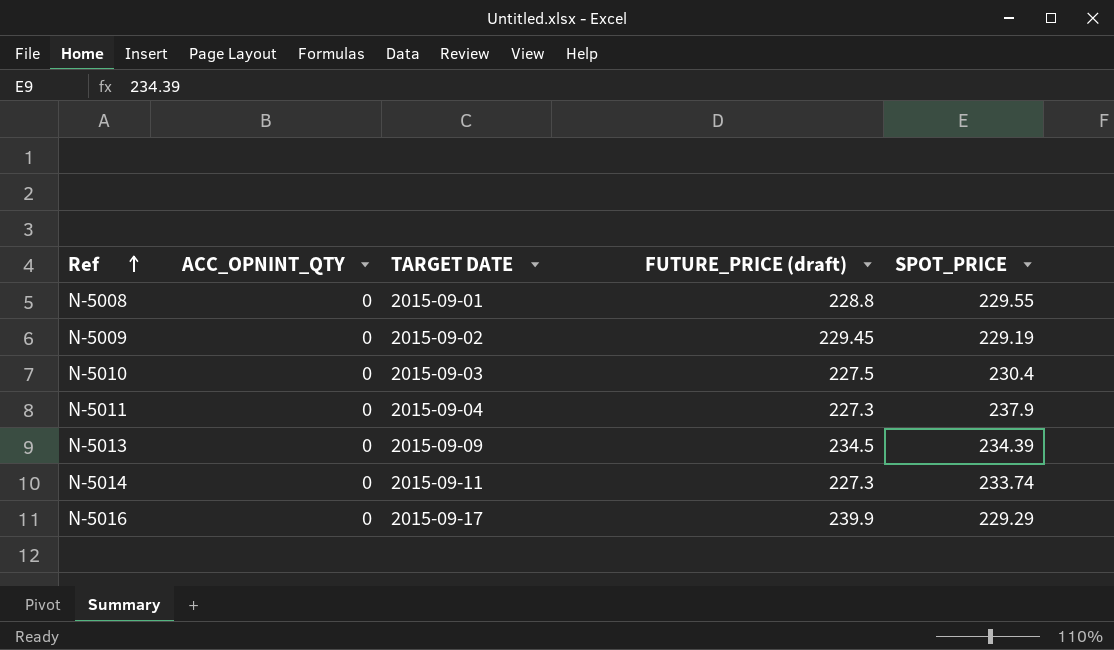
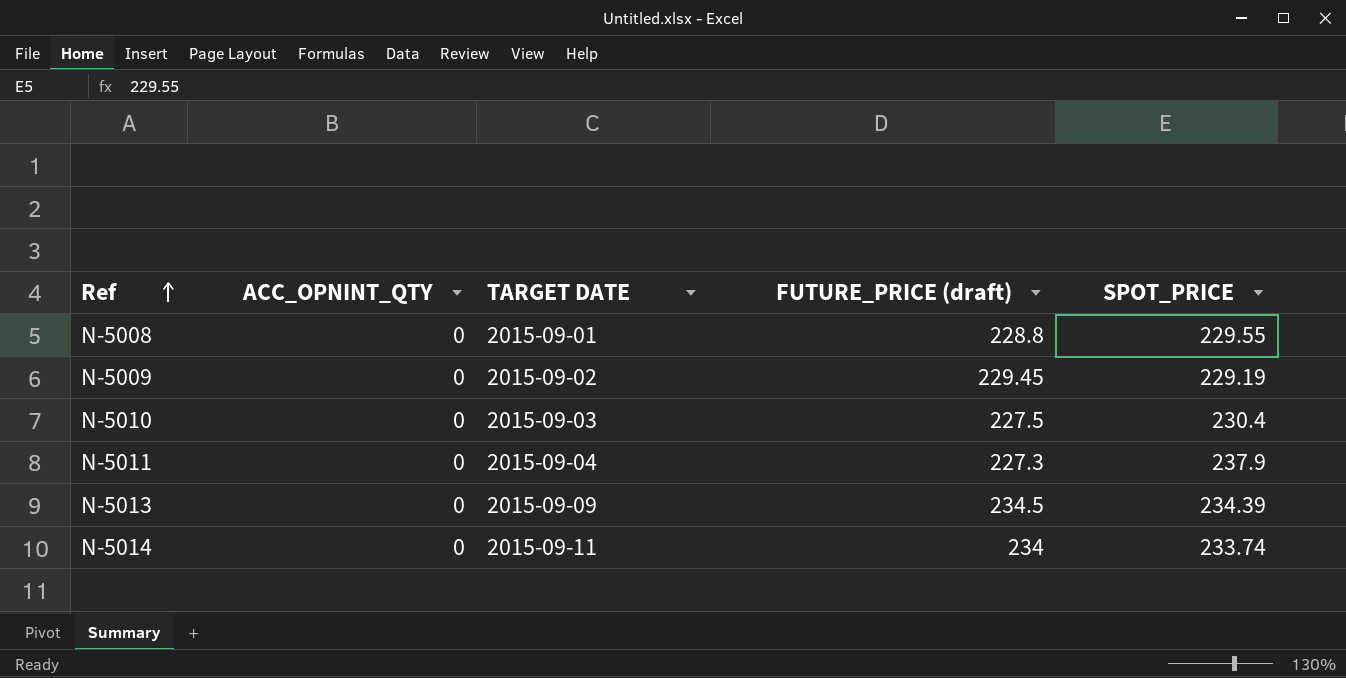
row N-5016: 0 | 2015-09-17 | 239.9 | 229.29 -> none
N-5014 | FUTURE_PRICE (draft): 227.3 -> 234

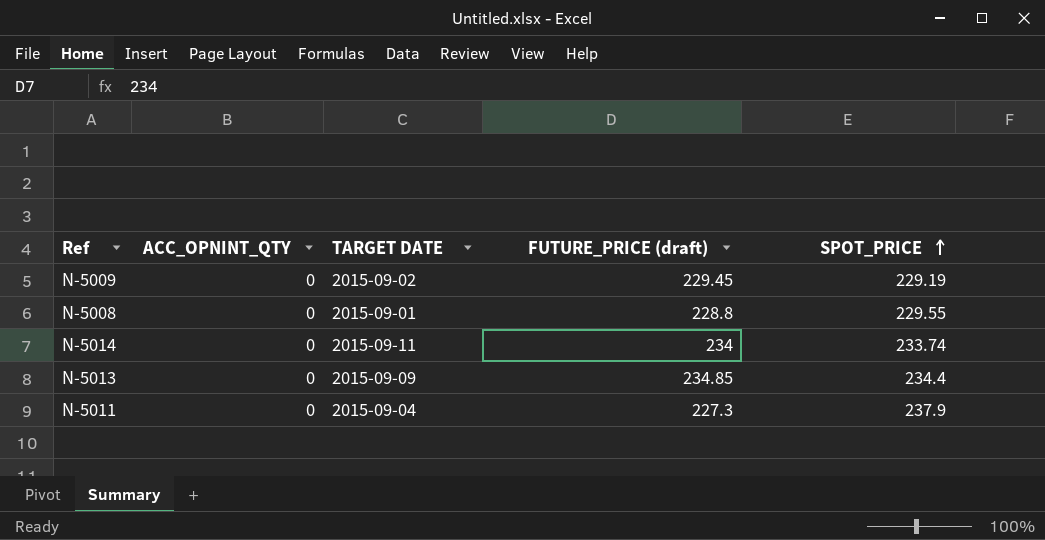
row order: Ref ascending -> SPOT_PRICE ascending
row N-5010: 0 | 2015-09-03 | 227.5 | 230.4 -> none
N-5013 | FUTURE_PRICE (draft): 234.5 -> 234.85
N-5013 | SPOT_PRICE: 234.39 -> 234.4

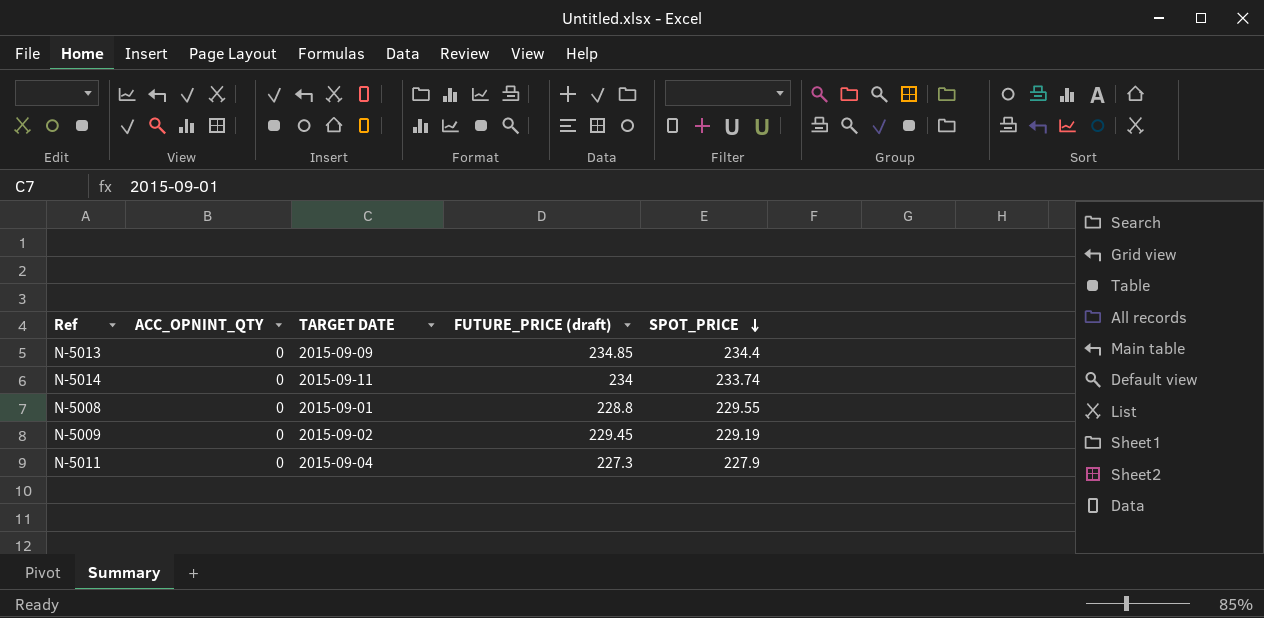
row order: SPOT_PRICE ascending -> SPOT_PRICE descending
N-5011 | SPOT_PRICE: 237.9 -> 227.9

